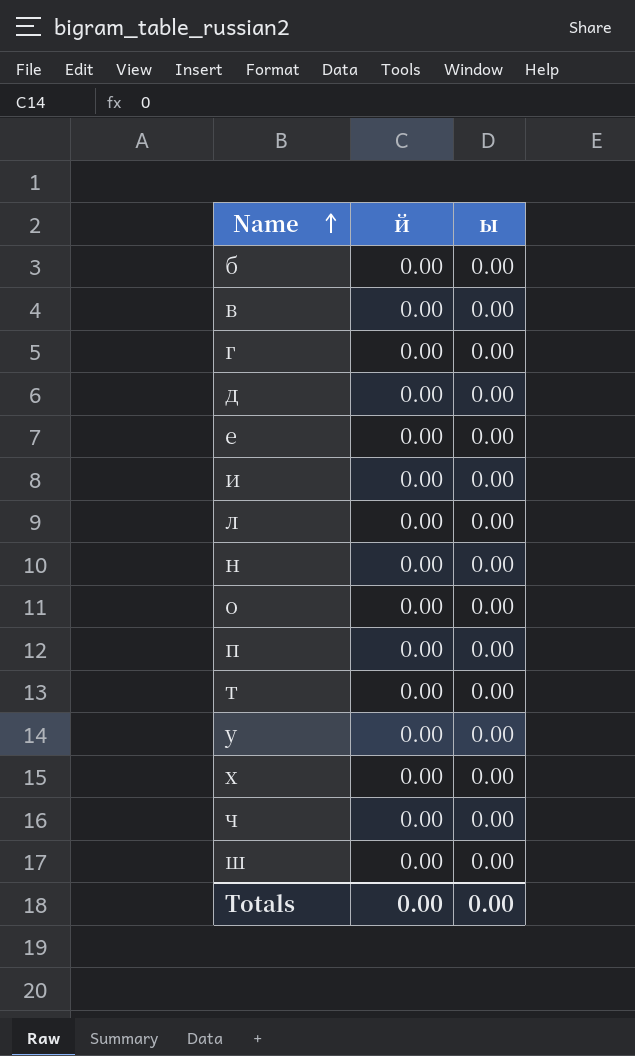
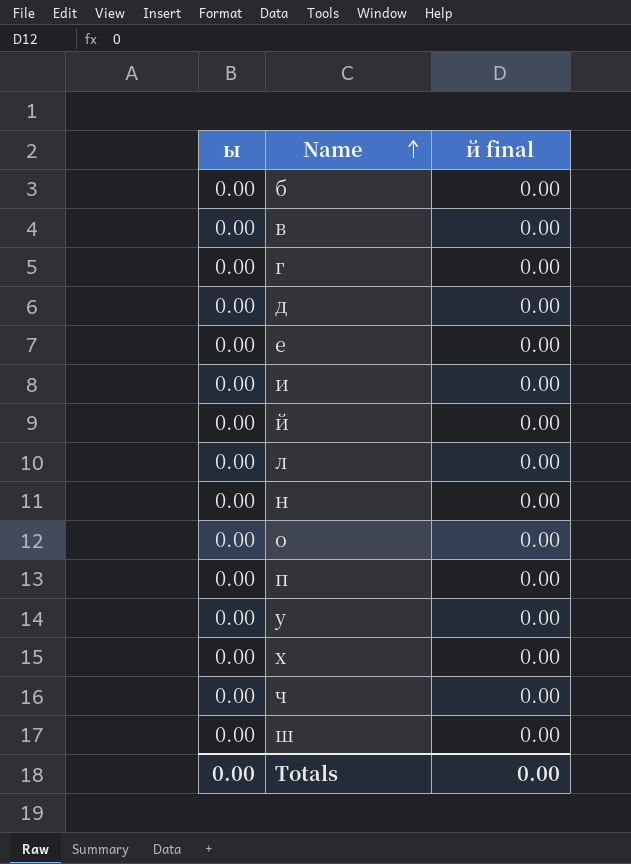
column ы | position: 3 -> 1
column name: й -> й final
row т: 0.00 | 0.00 -> none
row й: none -> 0.00 | 0.00

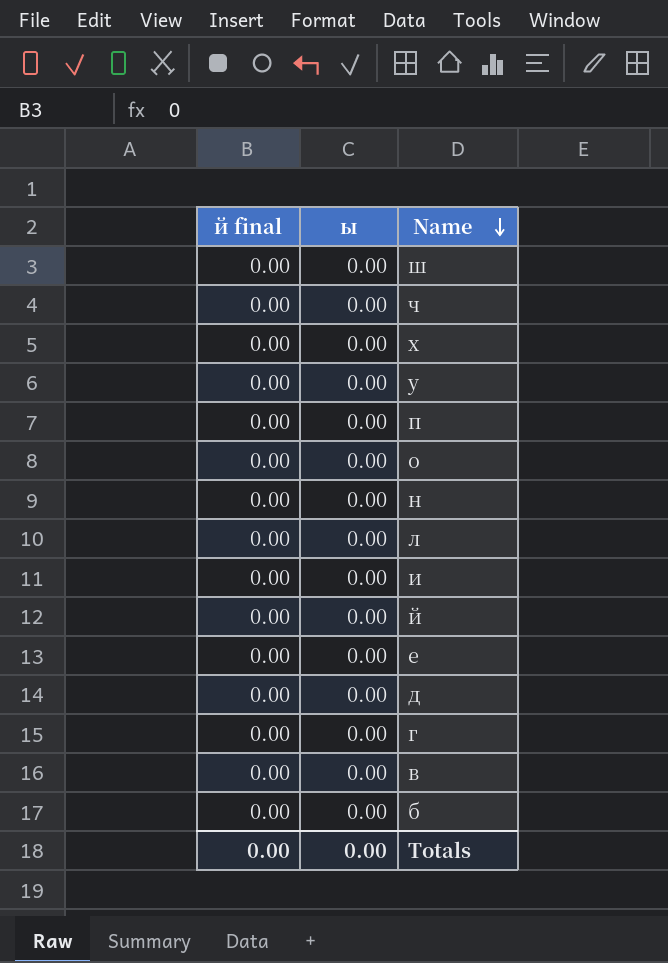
row order: Name ascending -> Name descending
column й final | position: 3 -> 1

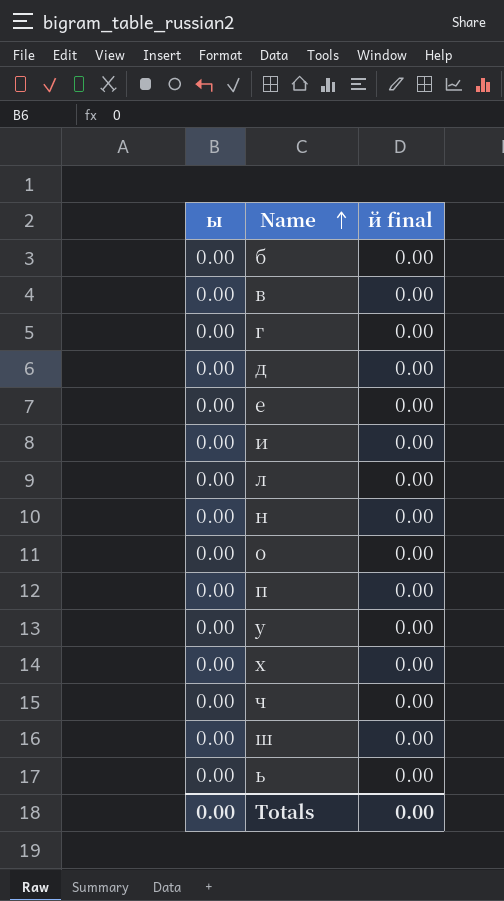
row order: Name descending -> Name ascending
column й final | position: 1 -> 3
row й: 0.00 | 0.00 -> none
row ь: none -> 0.00 | 0.00

